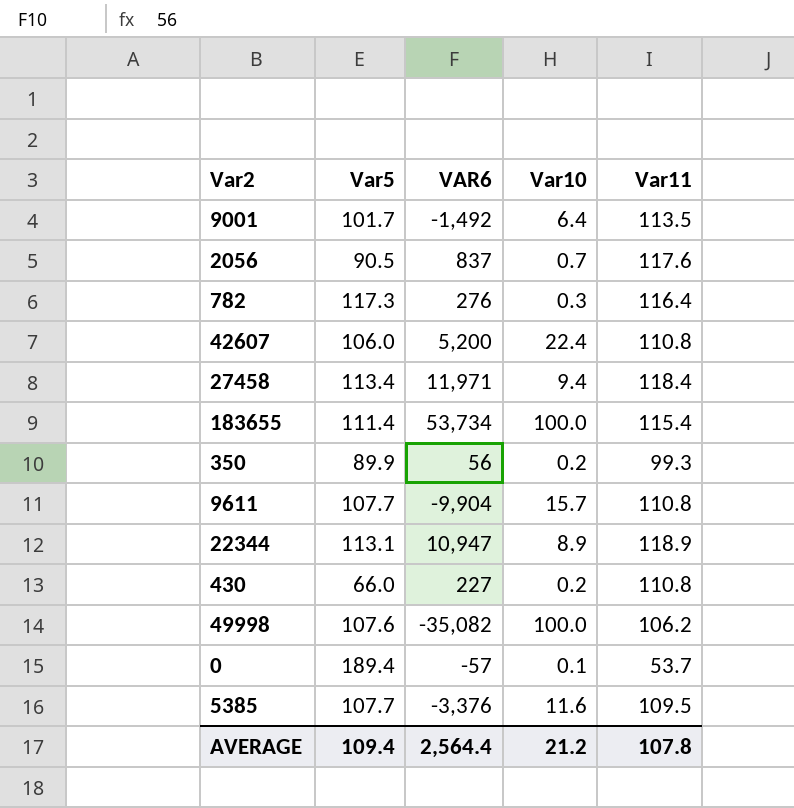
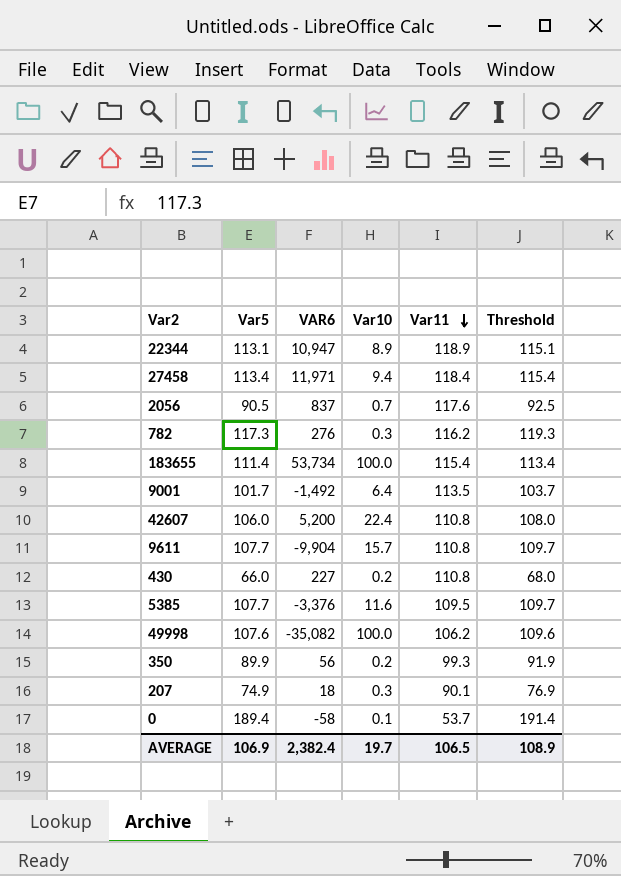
row order: none -> Var11 descending
column Threshold | formula: none -> [Var5] + 2
782 | Var11: 116.4 -> 116.2
row 207: none -> 74.9 | 18 | 0.3 | 90.1 | 76.9
0 | VAR6: -57 -> -58
AVERAGE | Var5: 109.4 -> 106.9
AVERAGE | VAR6: 2,564.4 -> 2,382.4
AVERAGE | Var10: 21.2 -> 19.7
AVERAGE | Var11: 107.8 -> 106.5

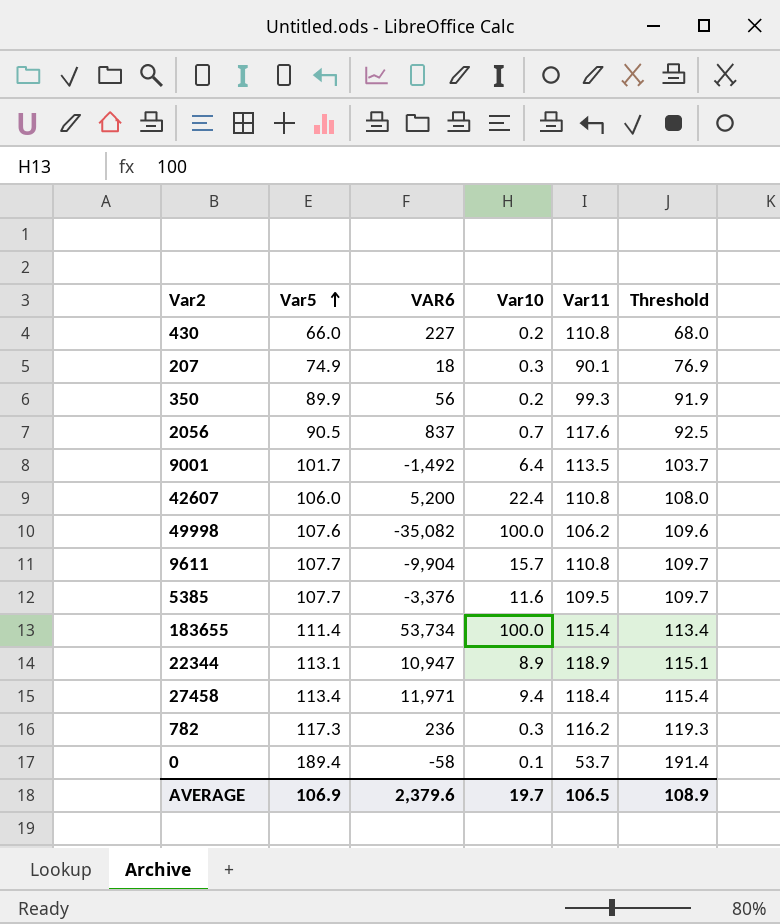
row order: Var11 descending -> Var5 ascending
782 | VAR6: 276 -> 236
AVERAGE | VAR6: 2,382.4 -> 2,379.6

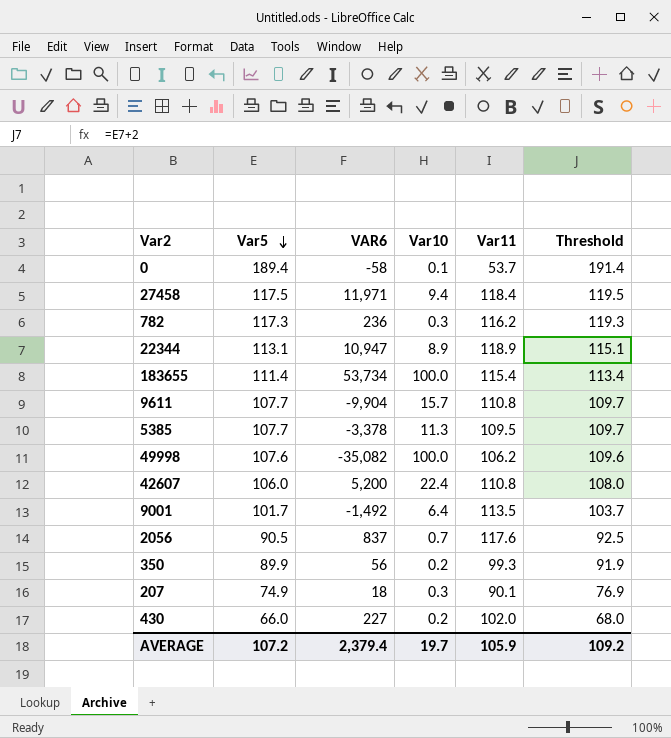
row order: Var5 ascending -> Var5 descending
27458 | Var5: 113.4 -> 117.5
27458 | Threshold: 115.4 -> 119.5
5385 | VAR6: -3,376 -> -3,378
5385 | Var10: 11.6 -> 11.3
430 | Var11: 110.8 -> 102.0
AVERAGE | Var5: 106.9 -> 107.2
AVERAGE | VAR6: 2,379.6 -> 2,379.4
AVERAGE | Var11: 106.5 -> 105.9
AVERAGE | Threshold: 108.9 -> 109.2

